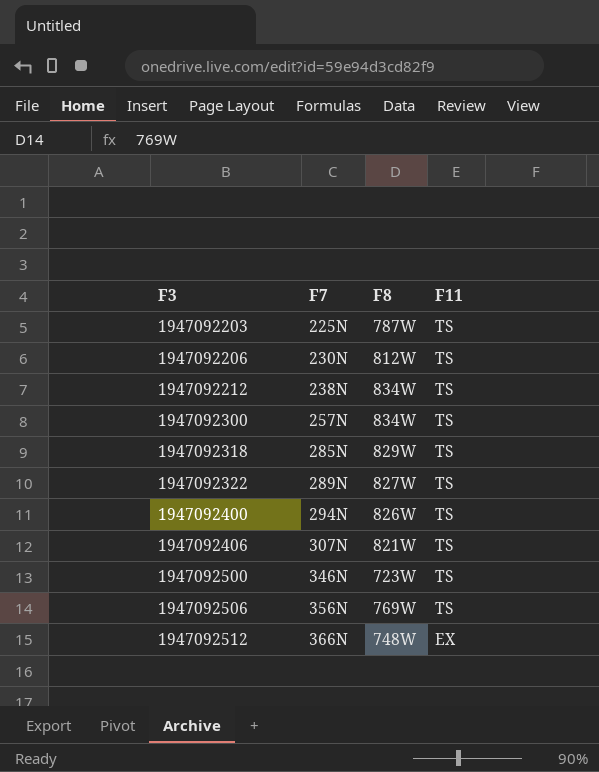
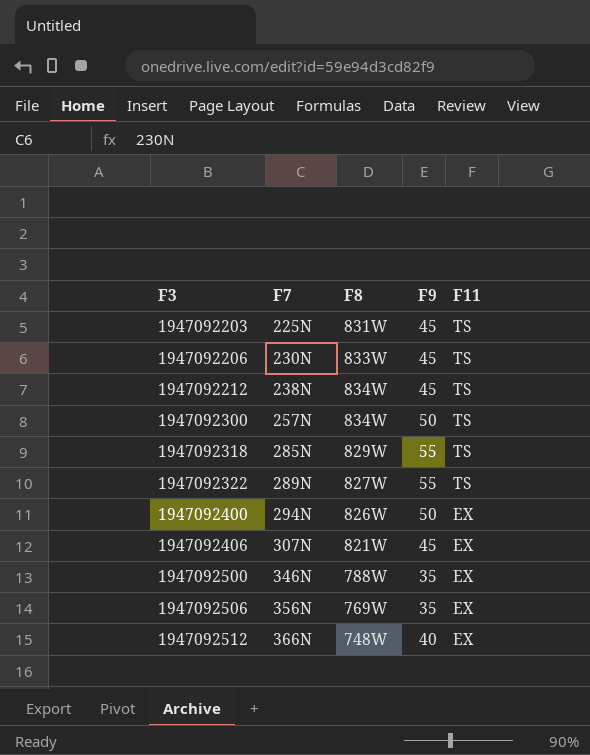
column F9 | position: none -> 4
1947092203 | F8: 787W -> 831W
1947092206 | F8: 812W -> 833W
1947092400 | F11: TS -> EX
1947092406 | F11: TS -> EX
1947092500 | F8: 723W -> 788W
1947092500 | F11: TS -> EX
1947092506 | F11: TS -> EX

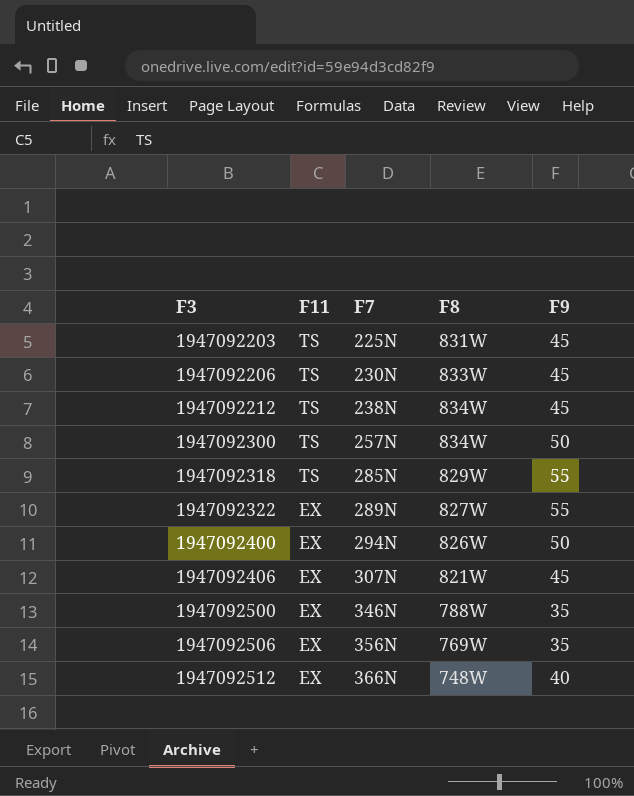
column F11 | position: 5 -> 2
1947092322 | F11: TS -> EX

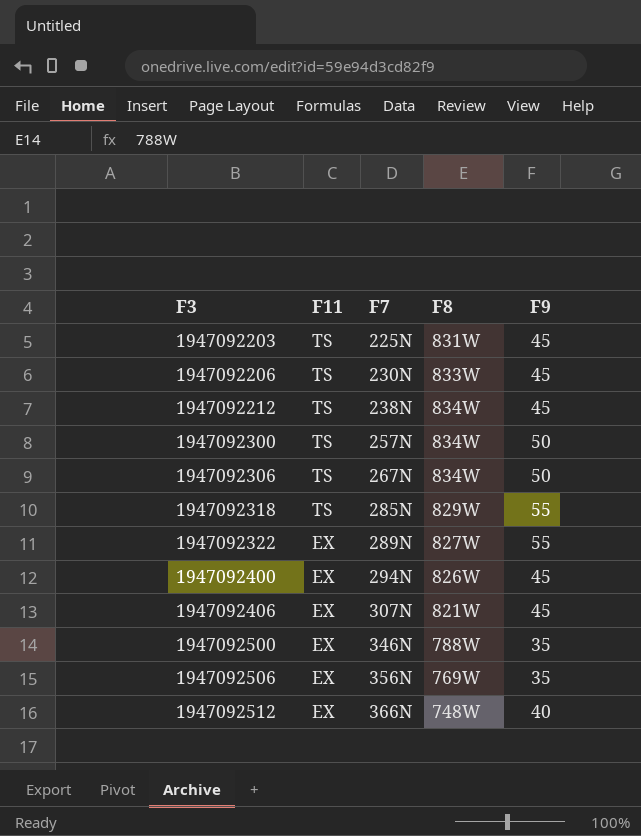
row 1947092306: none -> TS | 267N | 834W | 50
1947092400 | F9: 50 -> 45

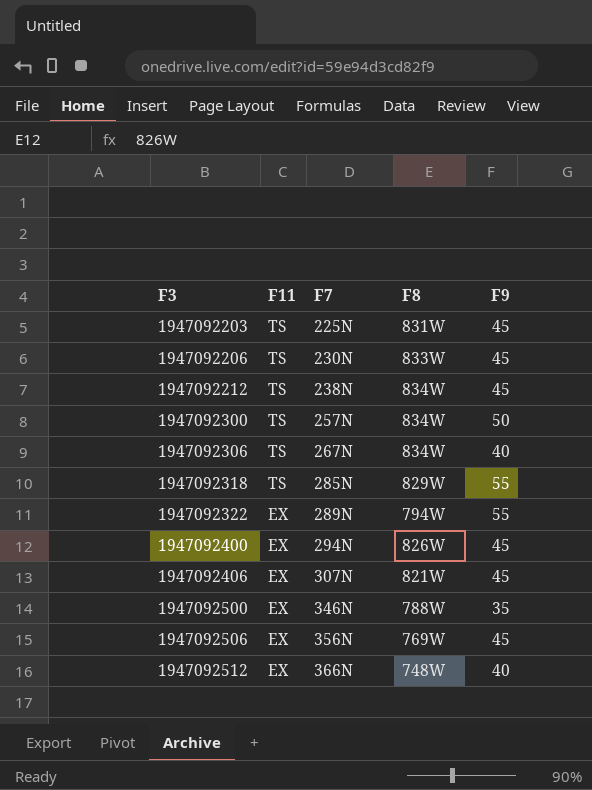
1947092306 | F9: 50 -> 40
1947092322 | F8: 827W -> 794W
1947092506 | F9: 35 -> 45

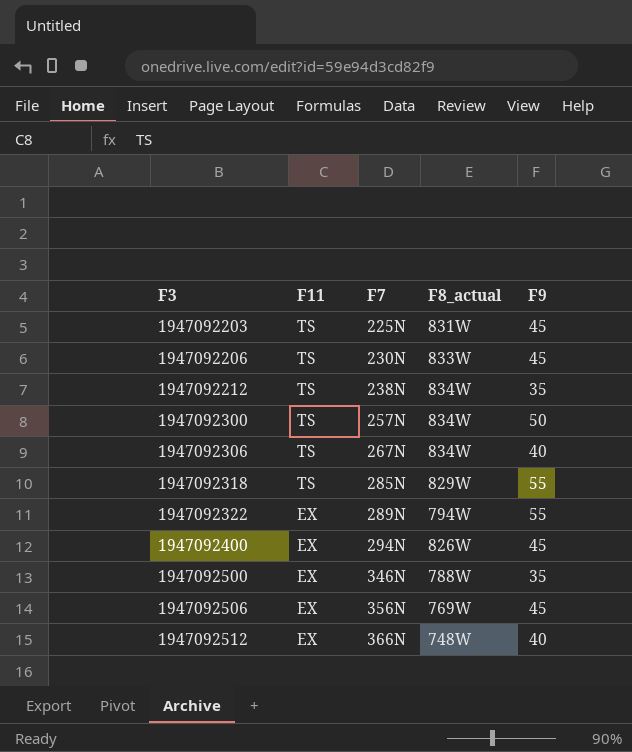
column name: F8 -> F8_actual
row 1947092406: EX | 307N | 821W | 45 -> none
1947092212 | F9: 45 -> 35

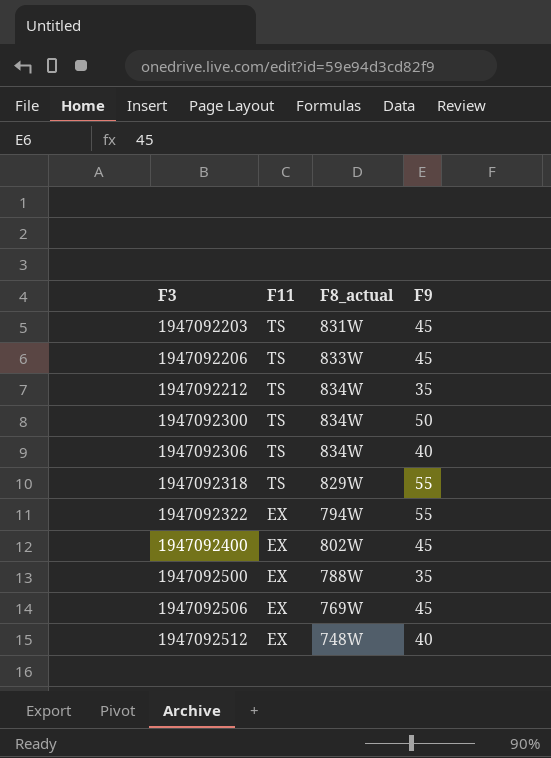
column F7 | position: 3 -> none
1947092400 | F8_actual: 826W -> 802W

